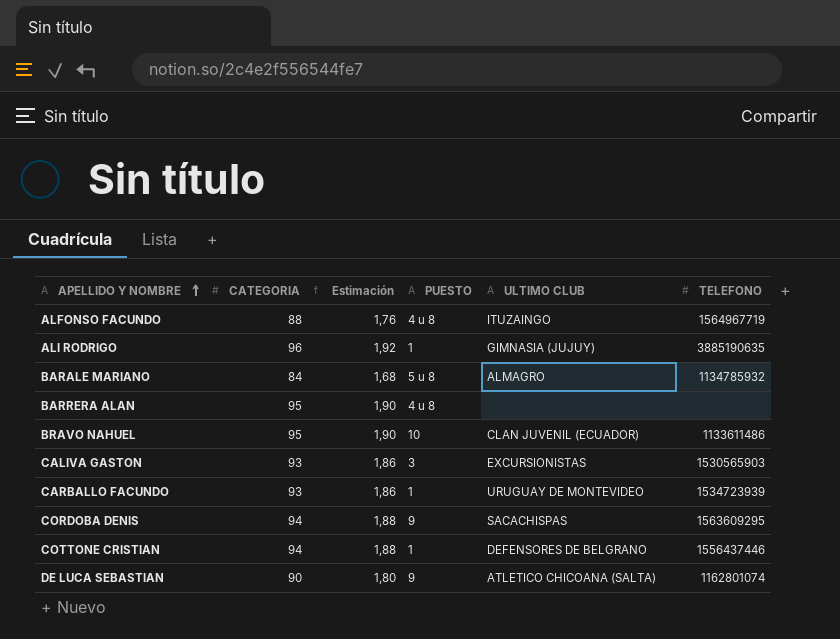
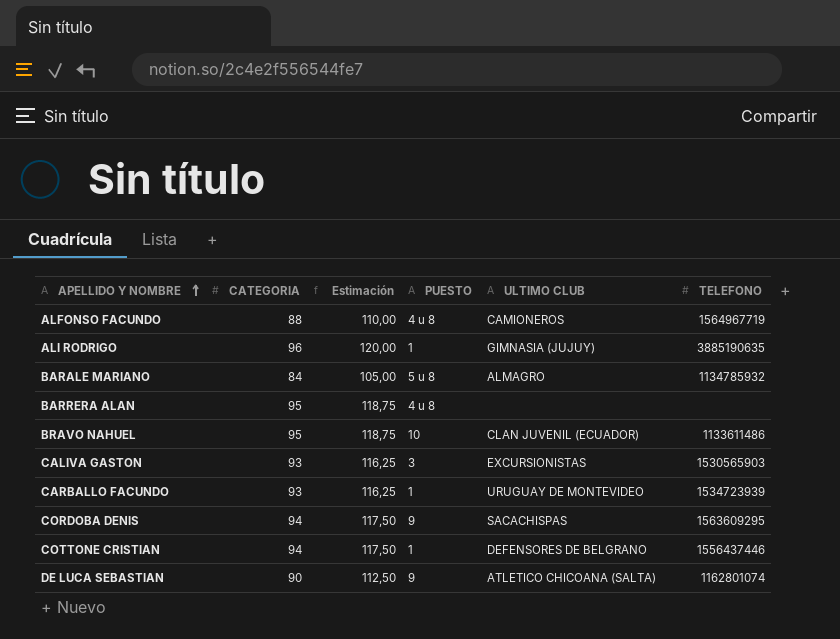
column Estimación | formula: [CATEGORIA] * 0,02 -> [CATEGORIA] * 1,25
ALFONSO FACUNDO | ULTIMO CLUB: ITUZAINGO -> CAMIONEROS

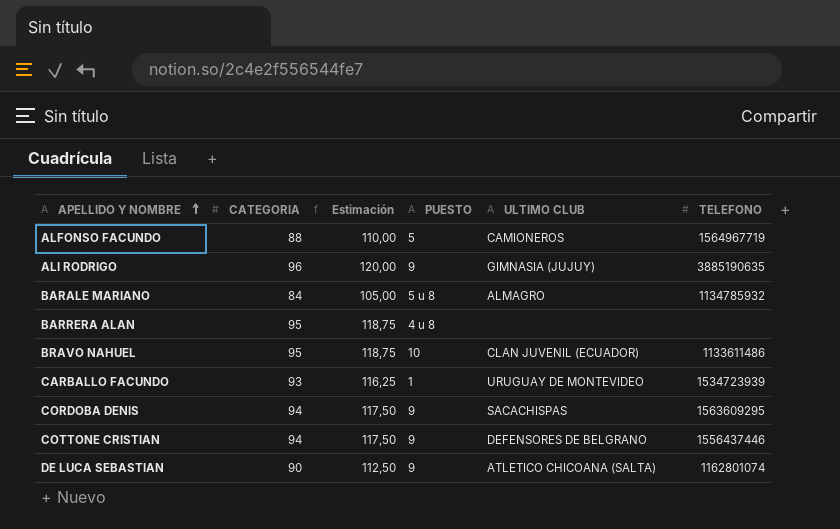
row CALIVA GASTON: 93 | 116,25 | 3 | EXCURSIONISTAS | 1530565903 -> none
ALFONSO FACUNDO | PUESTO: 4 u 8 -> 5
ALI RODRIGO | PUESTO: 1 -> 9
COTTONE CRISTIAN | PUESTO: 1 -> 9

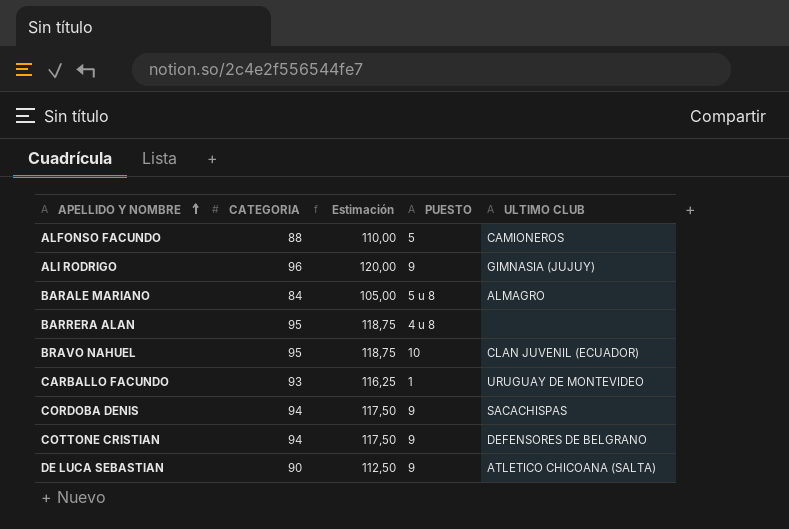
column TELEFONO | position: 6 -> none

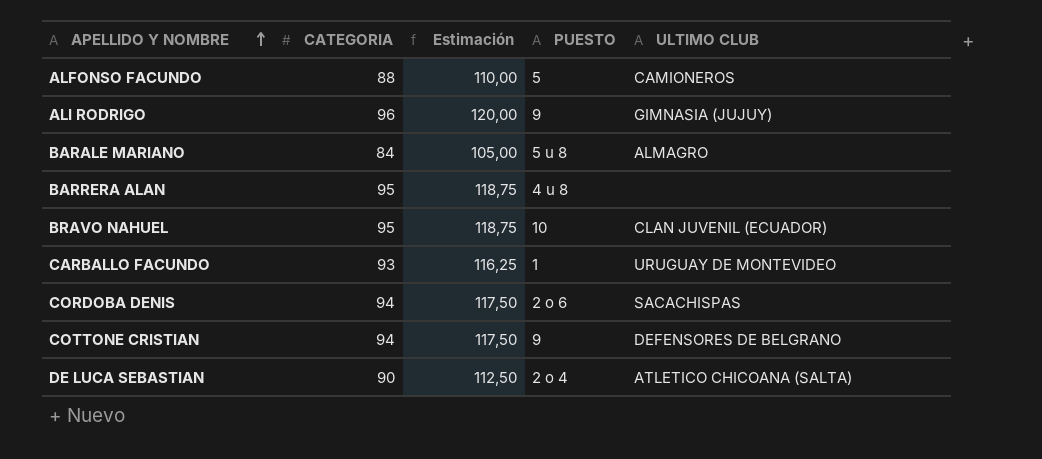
CORDOBA DENIS | PUESTO: 9 -> 2 o 6
DE LUCA SEBASTIAN | PUESTO: 9 -> 2 o 4

